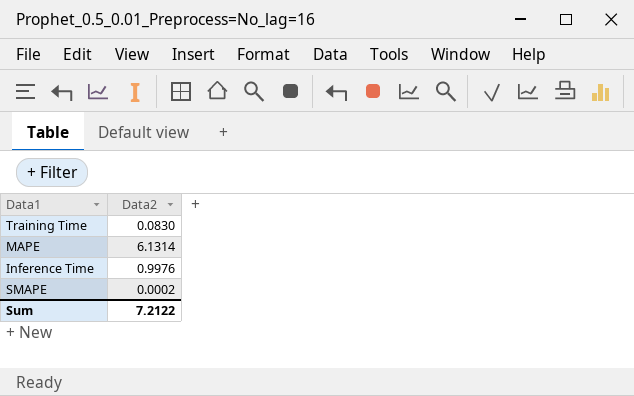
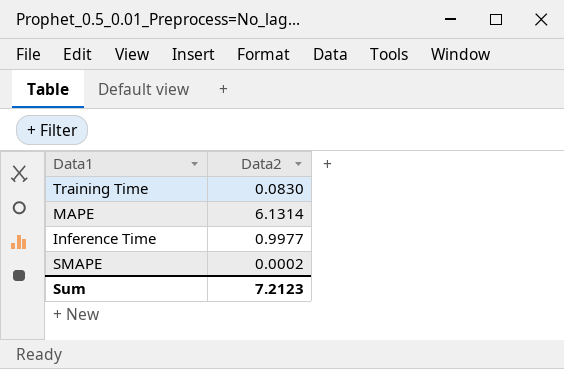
Inference Time | Data2: 0.9976 -> 0.9977
Sum | Data2: 7.2122 -> 7.2123

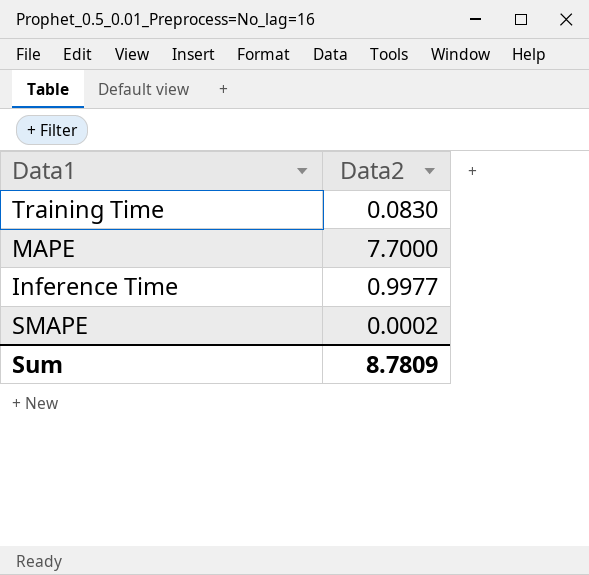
MAPE | Data2: 6.1314 -> 7.7000
Sum | Data2: 7.2123 -> 8.7809

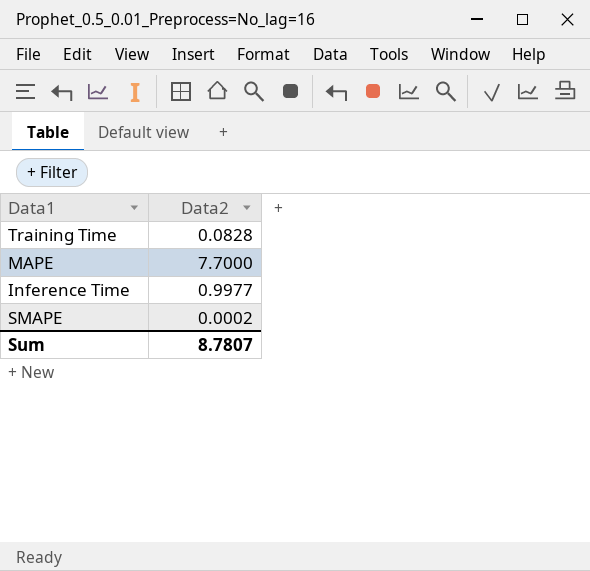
Training Time | Data2: 0.0830 -> 0.0828
Sum | Data2: 8.7809 -> 8.7807

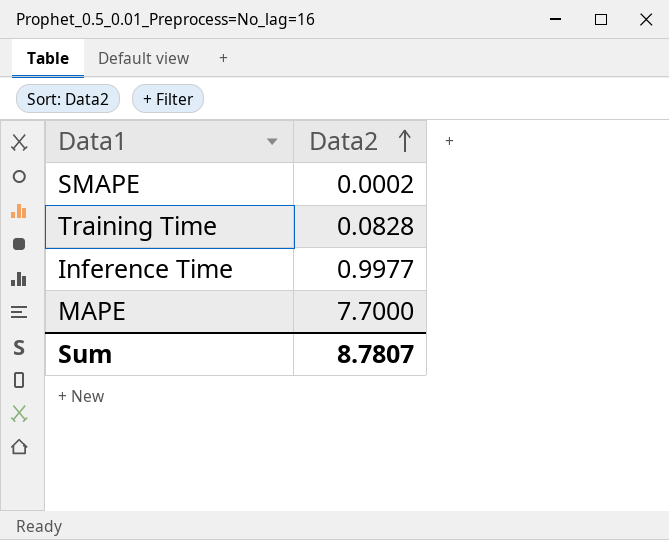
row order: none -> Data2 ascending

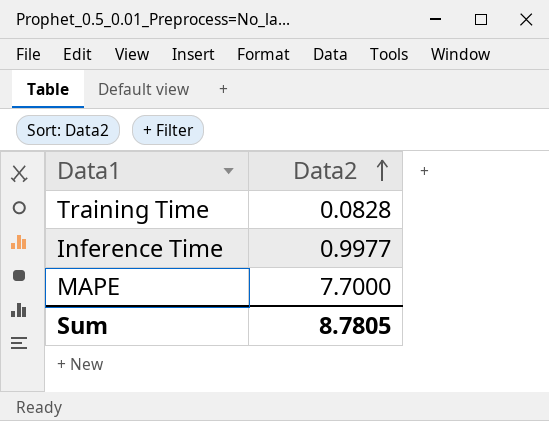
row SMAPE: 0.0002 -> none
Sum | Data2: 8.7807 -> 8.7805

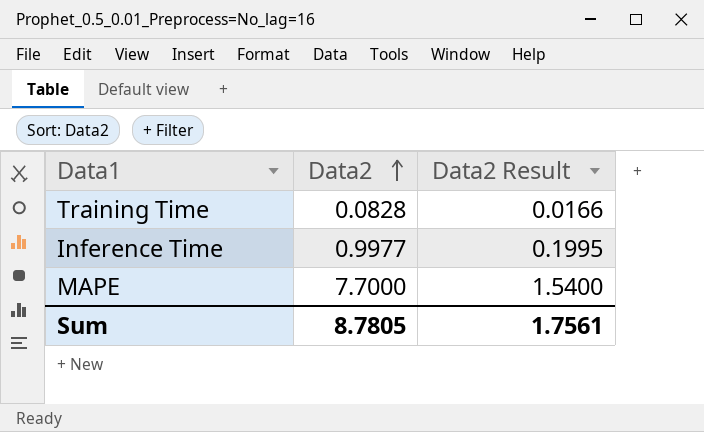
column Data2 Result | formula: none -> [Data2] * 0.2

